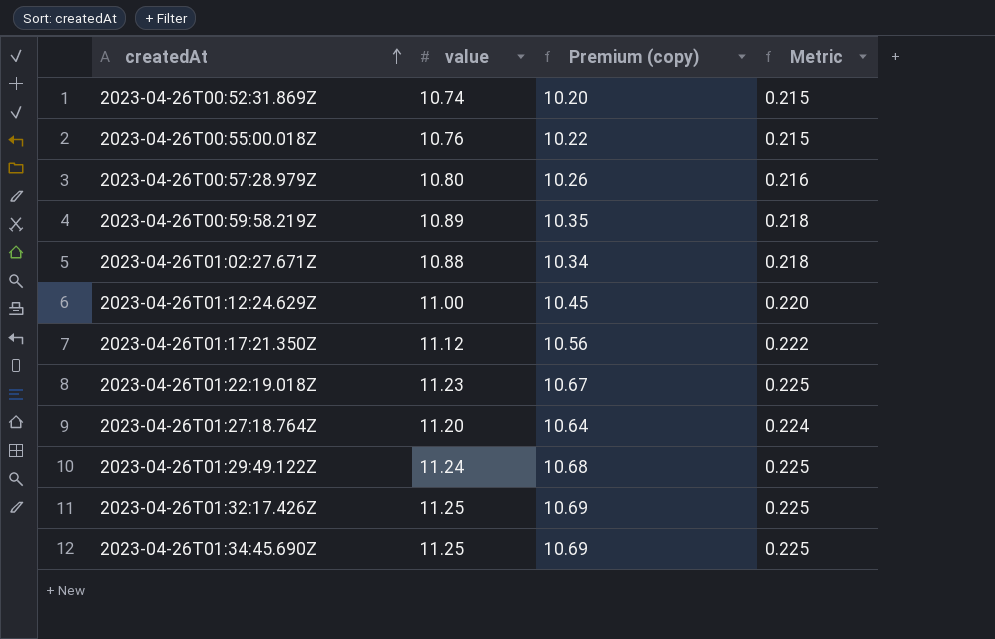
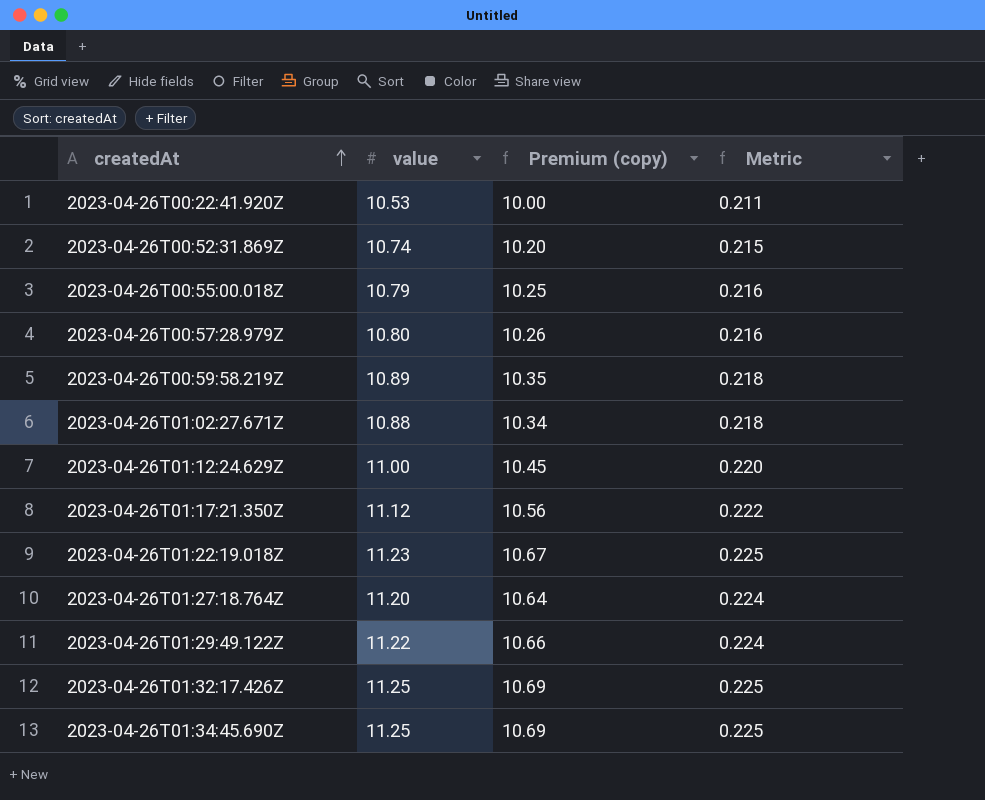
row 2023-04-26T00:22:41.920Z: none -> 10.53 | 10.00 | 0.211
2023-04-26T00:55:00.018Z | value: 10.76 -> 10.79
2023-04-26T00:55:00.018Z | Premium (copy): 10.22 -> 10.25
2023-04-26T00:55:00.018Z | Metric: 0.215 -> 0.216
2023-04-26T01:29:49.122Z | value: 11.24 -> 11.22
2023-04-26T01:29:49.122Z | Premium (copy): 10.68 -> 10.66
2023-04-26T01:29:49.122Z | Metric: 0.225 -> 0.224

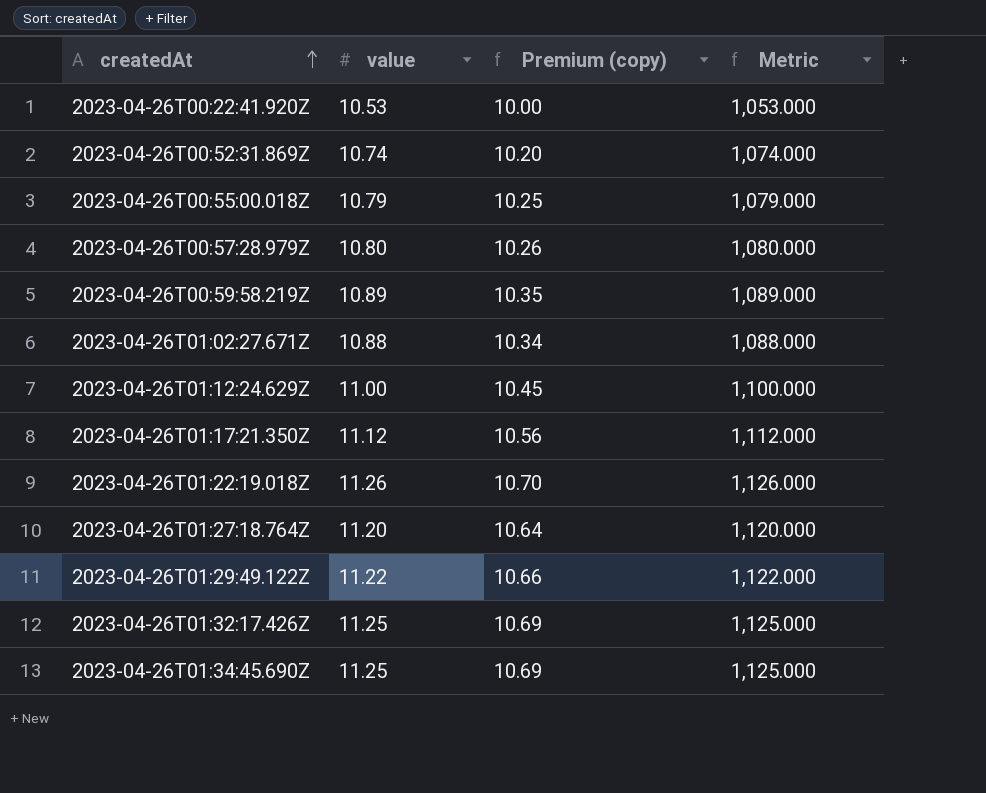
column Metric | formula: [value] * 0.02 -> [value] * 100
2023-04-26T01:22:19.018Z | value: 11.23 -> 11.26
2023-04-26T01:22:19.018Z | Premium (copy): 10.67 -> 10.70

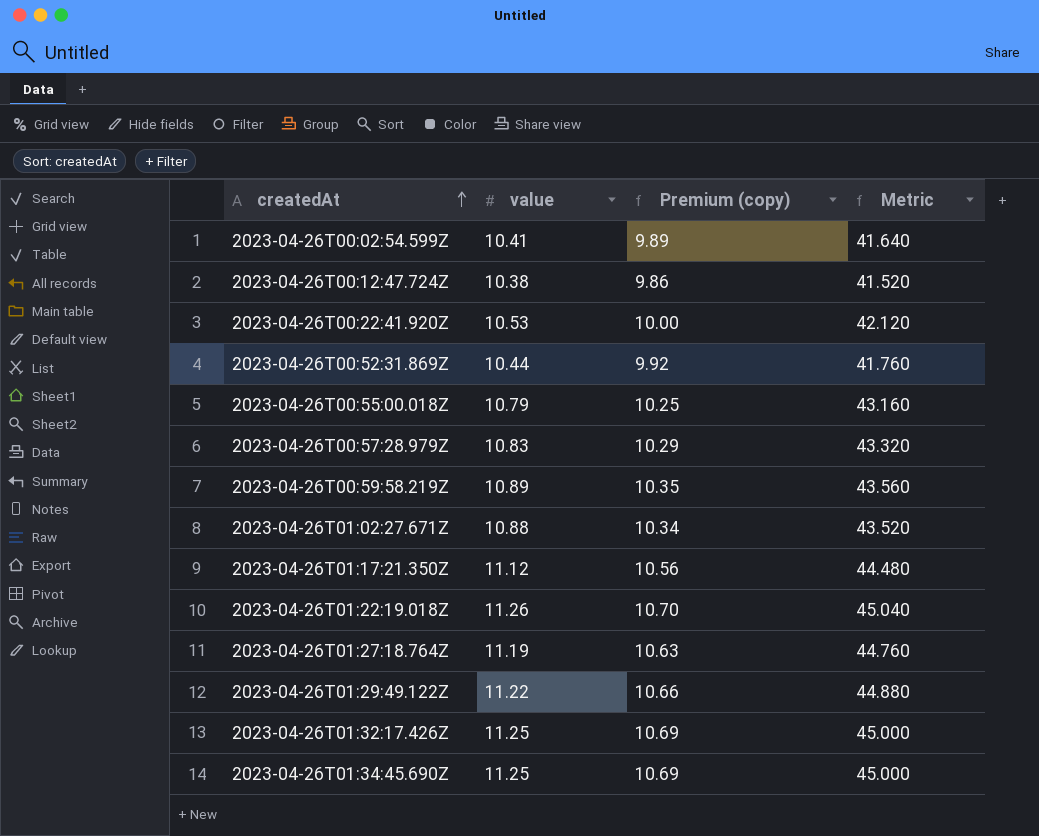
column Metric | formula: [value] * 100 -> [value] * 4
row 2023-04-26T01:12:24.629Z: 11.00 | 10.45 | 1,100.000 -> none
row 2023-04-26T00:02:54.599Z: none -> 10.41 | 9.89 | 41.640
row 2023-04-26T00:12:47.724Z: none -> 10.38 | 9.86 | 41.520
2023-04-26T00:52:31.869Z | value: 10.74 -> 10.44
2023-04-26T00:52:31.869Z | Premium (copy): 10.20 -> 9.92
2023-04-26T00:57:28.979Z | value: 10.80 -> 10.83
2023-04-26T00:57:28.979Z | Premium (copy): 10.26 -> 10.29
2023-04-26T01:27:18.764Z | value: 11.20 -> 11.19
2023-04-26T01:27:18.764Z | Premium (copy): 10.64 -> 10.63

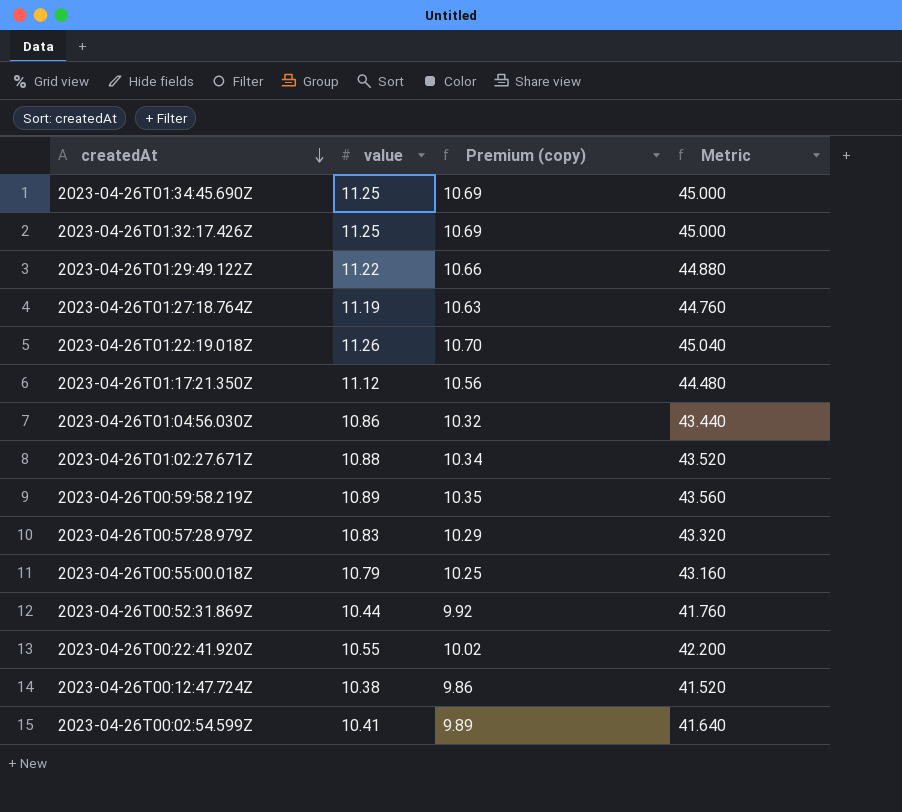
row order: createdAt ascending -> createdAt descending
row 2023-04-26T01:04:56.030Z: none -> 10.86 | 10.32 | 43.440
2023-04-26T00:22:41.920Z | value: 10.53 -> 10.55
2023-04-26T00:22:41.920Z | Premium (copy): 10.00 -> 10.02
2023-04-26T00:22:41.920Z | Metric: 42.120 -> 42.200

